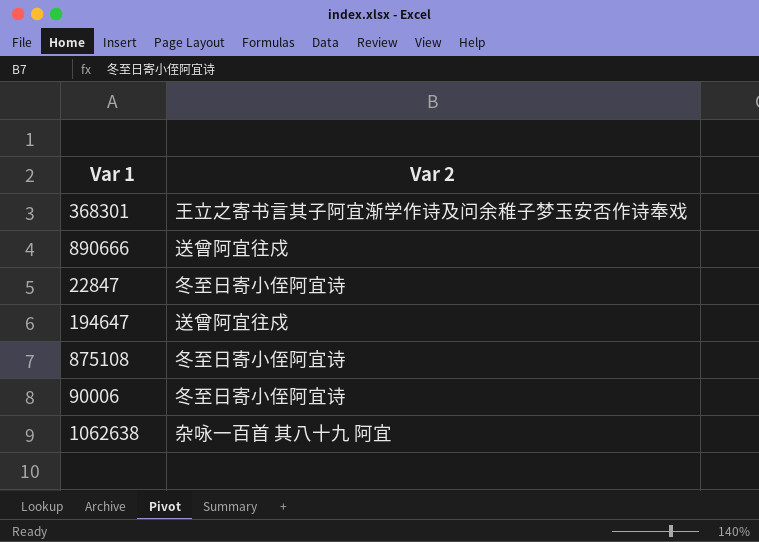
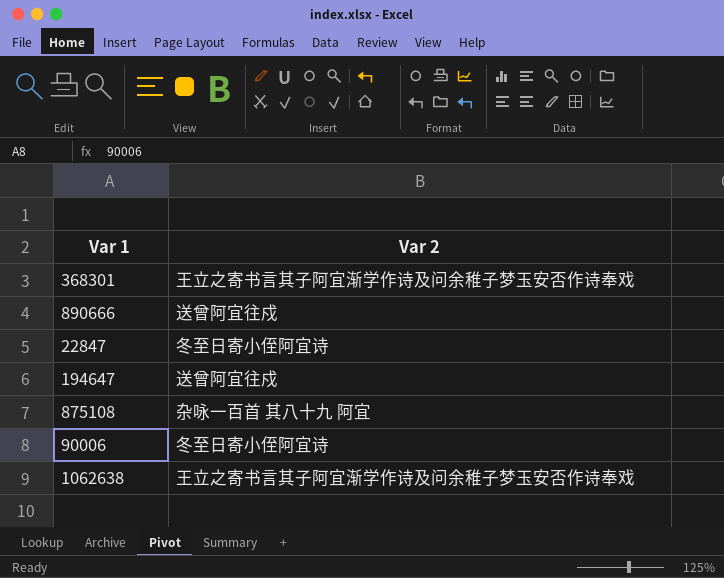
875108 | Var 2: 冬至日寄小侄阿宜诗 -> 杂咏一百首 其八十九 阿宜
1062638 | Var 2: 杂咏一百首 其八十九 阿宜 -> 王立之寄书言其子阿宜渐学作诗及问余稚子梦玉安否作诗奉戏

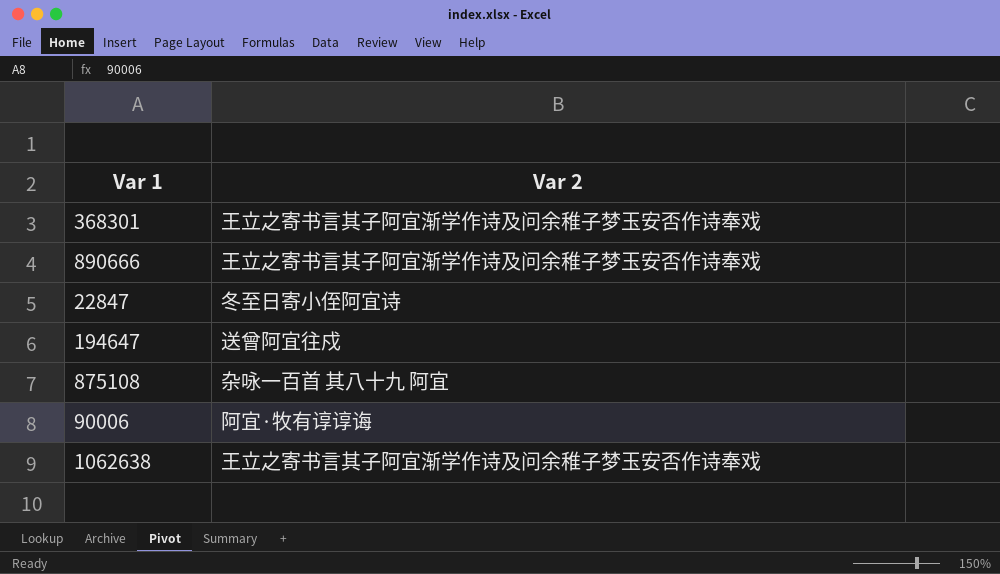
890666 | Var 2: 送曾阿宜往戍 -> 王立之寄书言其子阿宜渐学作诗及问余稚子梦玉安否作诗奉戏
90006 | Var 2: 冬至日寄小侄阿宜诗 -> 阿宜·牧有谆谆诲

